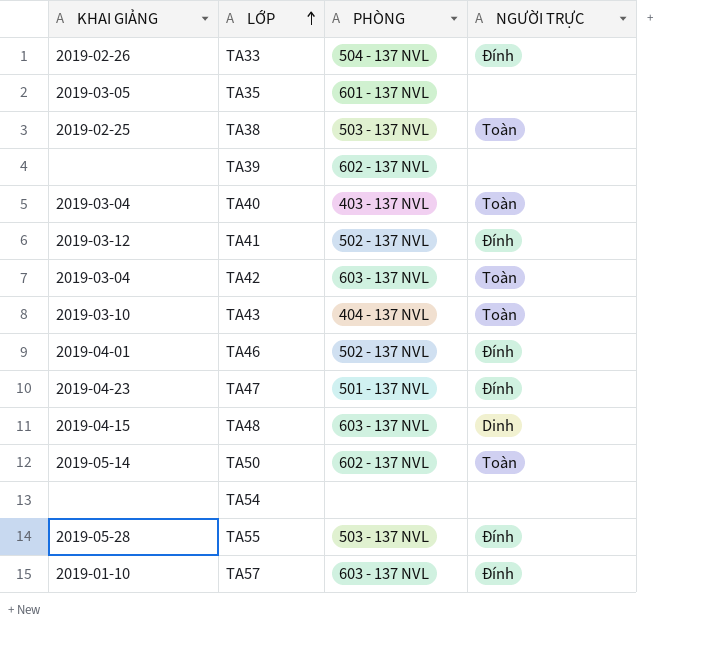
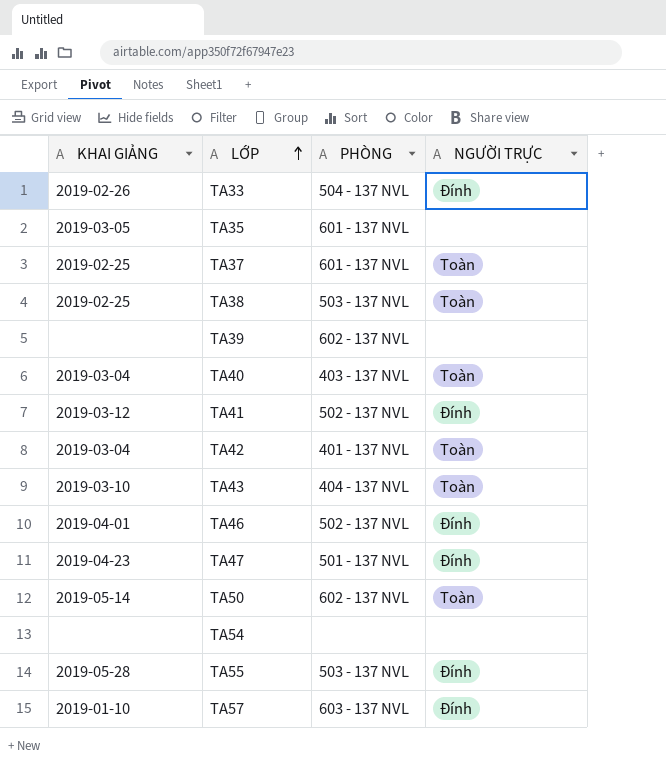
row TA48: 2019-04-15 | 603 - 137 NVL | Dinh -> none
row TA37: none -> 2019-02-25 | 601 - 137 NVL | Toàn
TA42 | PHÒNG: 603 - 137 NVL -> 401 - 137 NVL

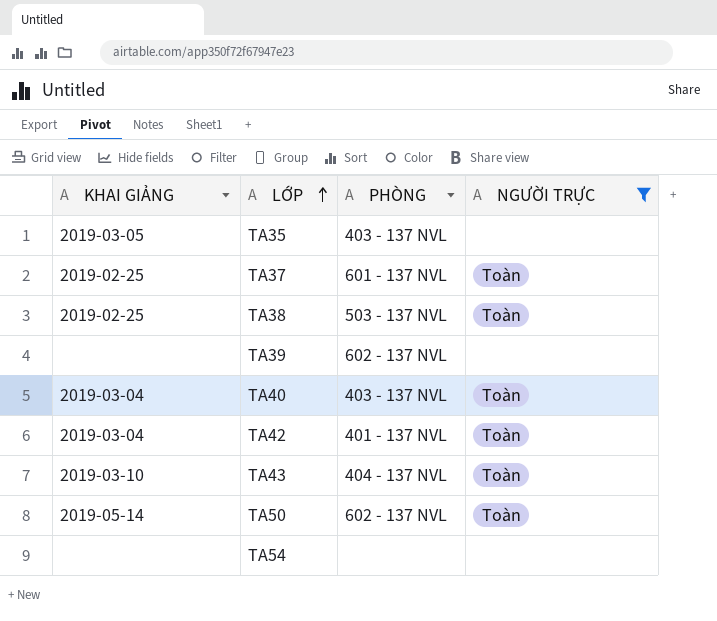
filter: none -> NGƯỜI TRỰC != Đính
TA35 | PHÒNG: 601 - 137 NVL -> 403 - 137 NVL

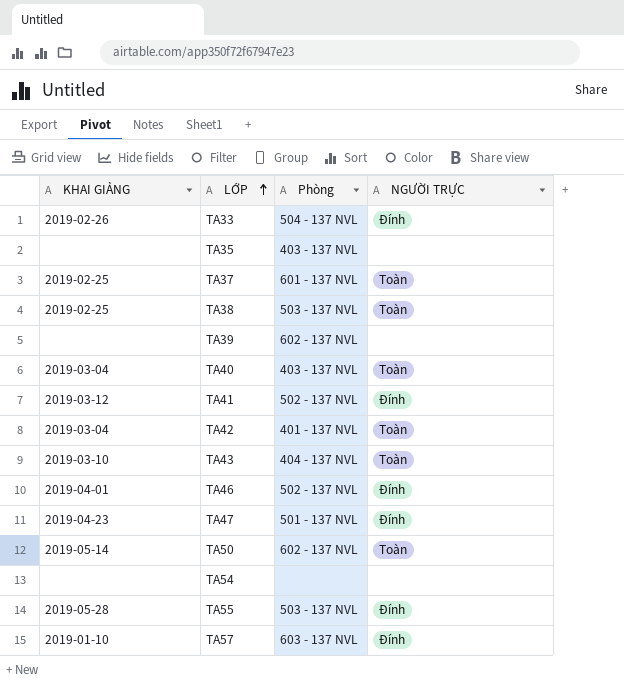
filter: NGƯỜI TRỰC != Đính -> none
column name: PHÒNG -> Phòng
TA35 | KHAI GIẢNG: 2019-03-05 -> none

